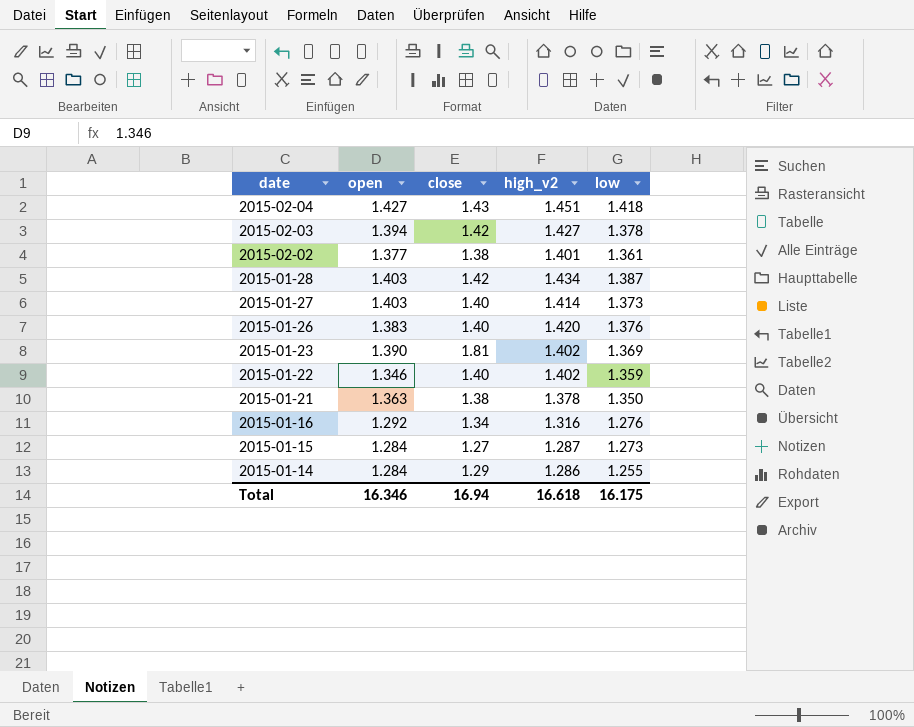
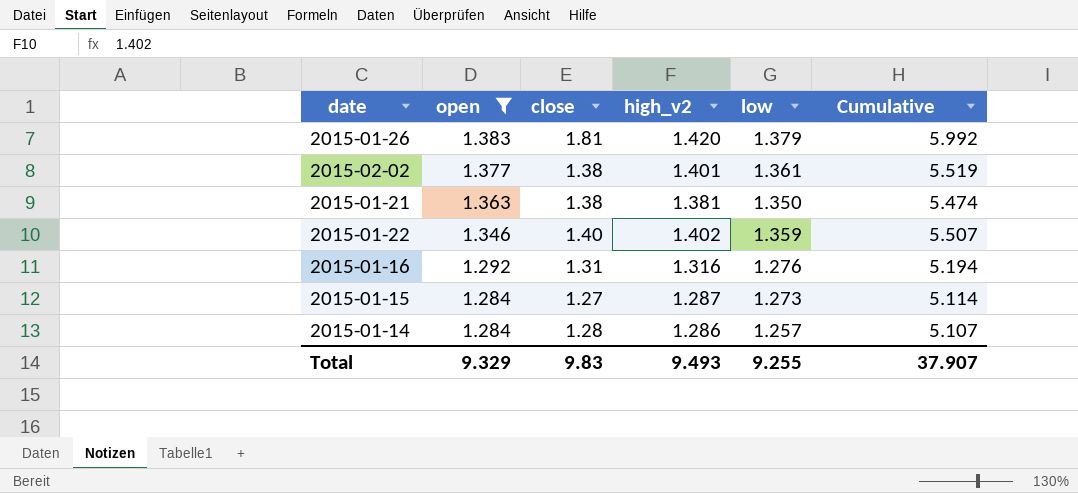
filter: none -> open <= 1.383
row order: date descending -> open descending
column Cumulative | formula: none -> [open] + [close] + [high_v2] + [low]
2015-01-26 | close: 1.40 -> 1.81
2015-01-26 | low: 1.376 -> 1.379
2015-01-21 | high_v2: 1.378 -> 1.381
2015-01-16 | close: 1.34 -> 1.31
2015-01-14 | close: 1.29 -> 1.28
2015-01-14 | low: 1.255 -> 1.257
Total | open: 16.346 -> 9.329
Total | close: 16.94 -> 9.83
Total | high_v2: 16.618 -> 9.493
Total | low: 16.175 -> 9.255

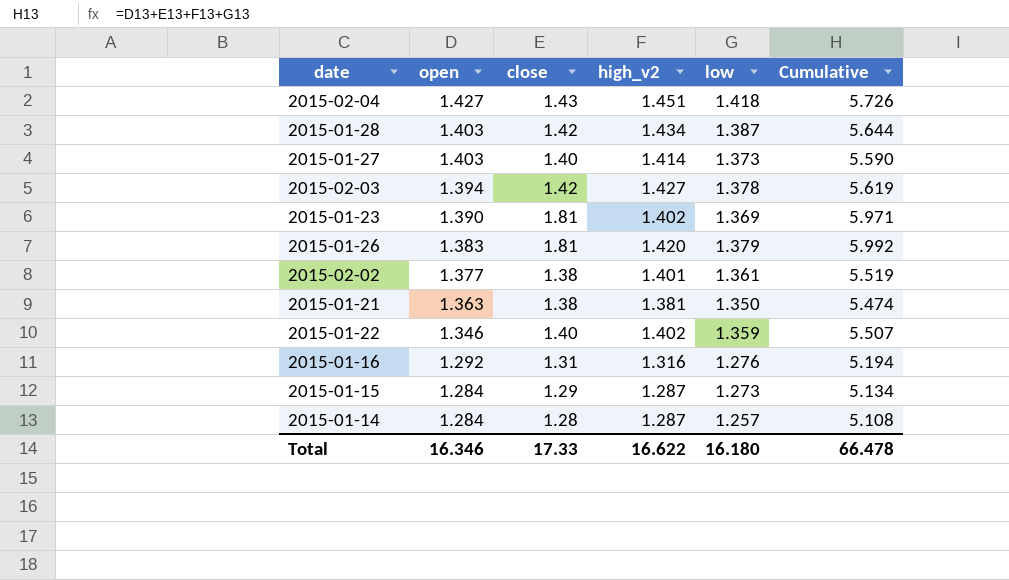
filter: open <= 1.383 -> none
2015-01-15 | close: 1.27 -> 1.29
2015-01-15 | Cumulative: 5.114 -> 5.134
2015-01-14 | high_v2: 1.286 -> 1.287
2015-01-14 | Cumulative: 5.107 -> 5.108
Total | open: 9.329 -> 16.346
Total | close: 9.83 -> 17.33
Total | high_v2: 9.493 -> 16.622
Total | low: 9.255 -> 16.180
Total | Cumulative: 37.907 -> 66.478

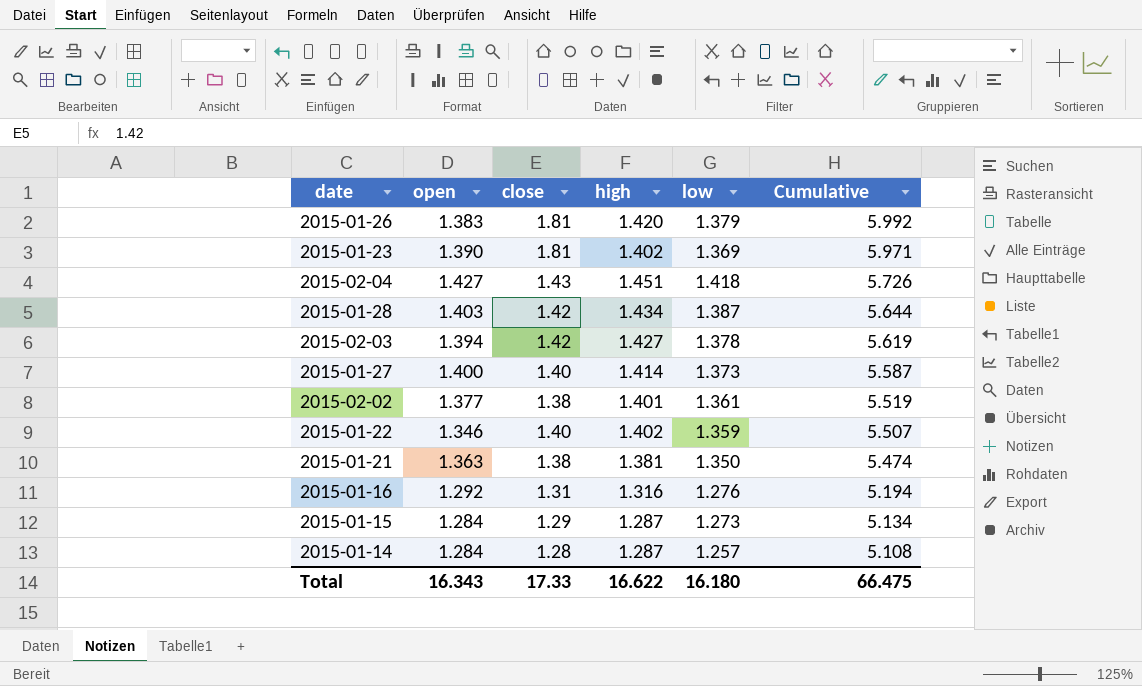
row order: open descending -> Cumulative descending
column name: high_v2 -> high
2015-01-27 | open: 1.403 -> 1.400
2015-01-27 | Cumulative: 5.590 -> 5.587
Total | open: 16.346 -> 16.343
Total | Cumulative: 66.478 -> 66.475

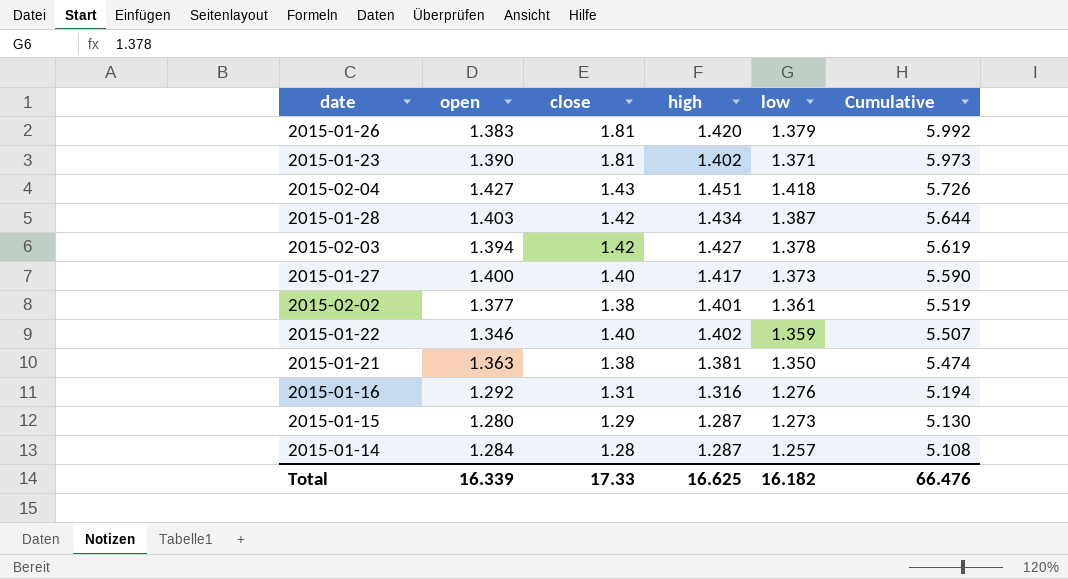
2015-01-23 | low: 1.369 -> 1.371
2015-01-23 | Cumulative: 5.971 -> 5.973
2015-01-27 | high: 1.414 -> 1.417
2015-01-27 | Cumulative: 5.587 -> 5.590
2015-01-15 | open: 1.284 -> 1.280
2015-01-15 | Cumulative: 5.134 -> 5.130
Total | open: 16.343 -> 16.339
Total | high: 16.622 -> 16.625
Total | low: 16.180 -> 16.182
Total | Cumulative: 66.475 -> 66.476

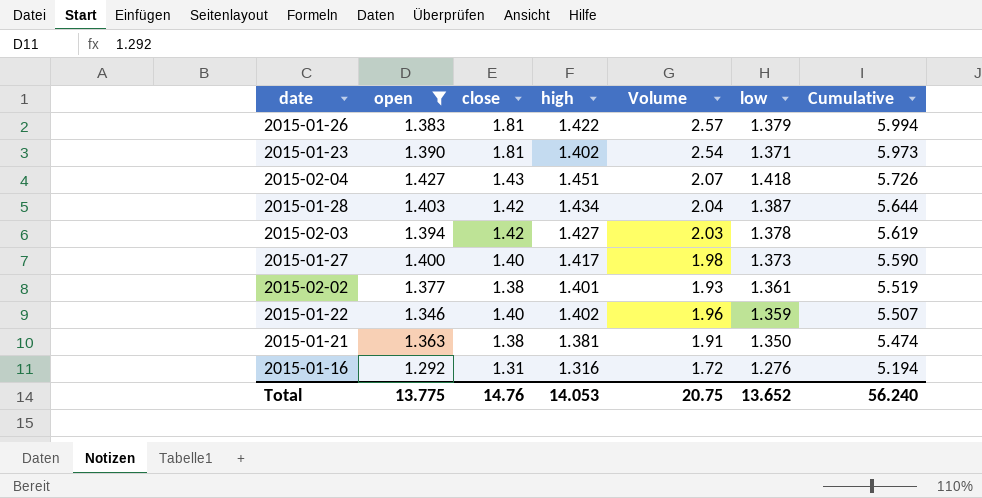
filter: none -> open >= 1.292
column Volume | formula: none -> [close] * [high]
2015-01-26 | high: 1.420 -> 1.422
2015-01-26 | Cumulative: 5.992 -> 5.994
Total | open: 16.339 -> 13.775
Total | close: 17.33 -> 14.76
Total | high: 16.625 -> 14.053
Total | low: 16.182 -> 13.652
Total | Cumulative: 66.476 -> 56.240

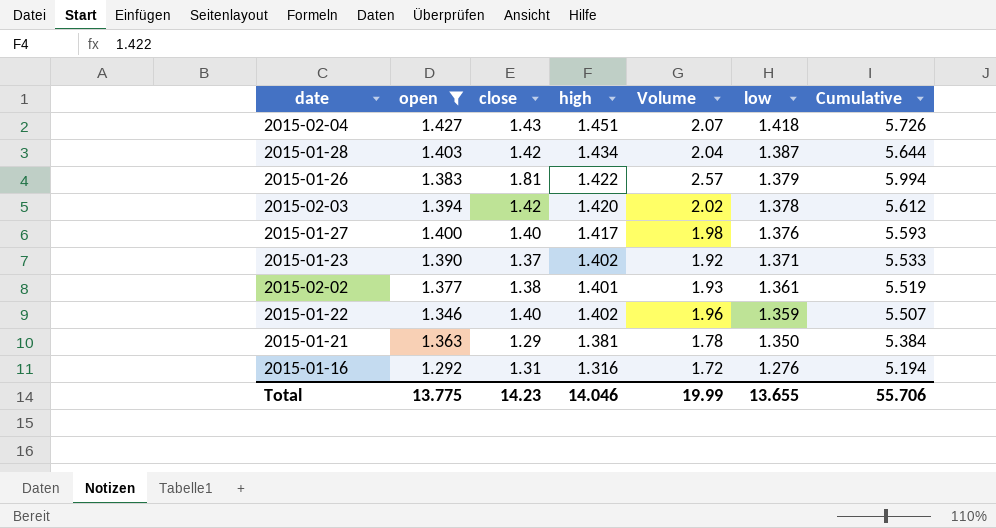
row order: Cumulative descending -> low descending
2015-02-03 | high: 1.427 -> 1.420
2015-02-03 | Volume: 2.03 -> 2.02
2015-02-03 | Cumulative: 5.619 -> 5.612
2015-01-27 | low: 1.373 -> 1.376
2015-01-27 | Cumulative: 5.590 -> 5.593
2015-01-23 | close: 1.81 -> 1.37
2015-01-23 | Volume: 2.54 -> 1.92
2015-01-23 | Cumulative: 5.973 -> 5.533
2015-01-21 | close: 1.38 -> 1.29
2015-01-21 | Volume: 1.91 -> 1.78
2015-01-21 | Cumulative: 5.474 -> 5.384
Total | close: 14.76 -> 14.23
Total | high: 14.053 -> 14.046
Total | Volume: 20.75 -> 19.99
Total | low: 13.652 -> 13.655
Total | Cumulative: 56.240 -> 55.706

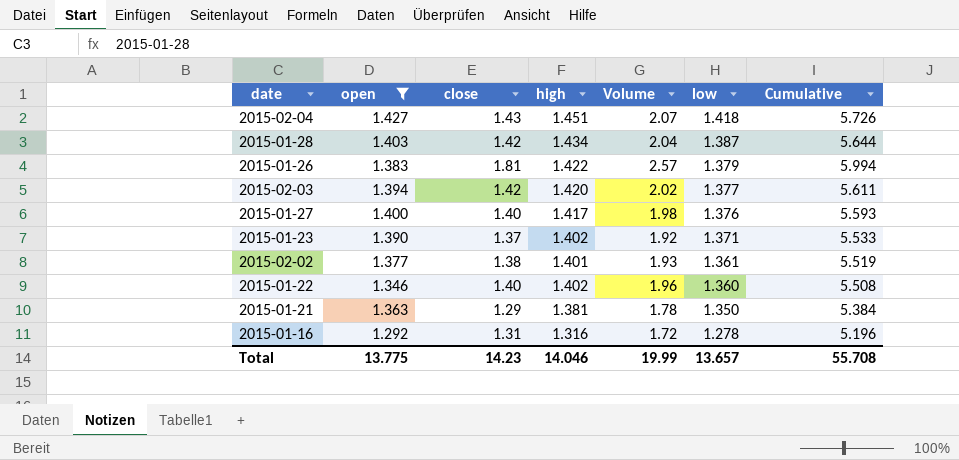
2015-02-03 | low: 1.378 -> 1.377
2015-02-03 | Cumulative: 5.612 -> 5.611
2015-01-22 | low: 1.359 -> 1.360
2015-01-22 | Cumulative: 5.507 -> 5.508
2015-01-16 | low: 1.276 -> 1.278
2015-01-16 | Cumulative: 5.194 -> 5.196
Total | low: 13.655 -> 13.657
Total | Cumulative: 55.706 -> 55.708

